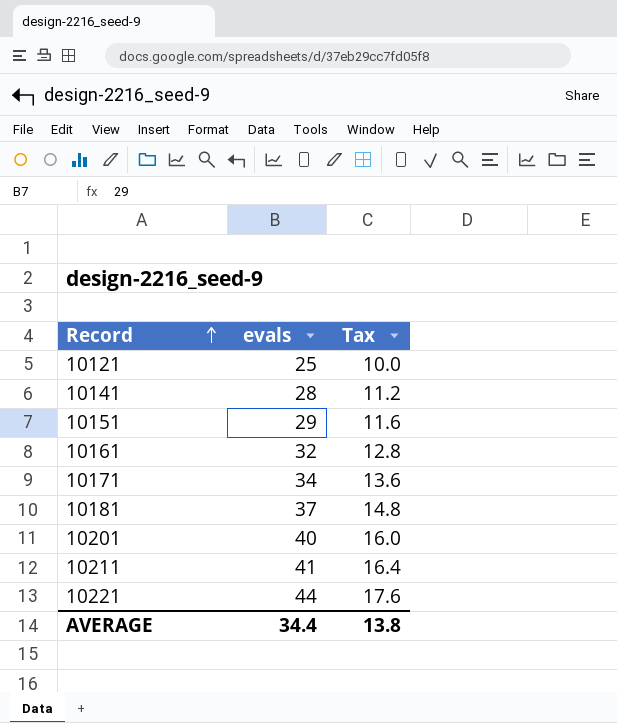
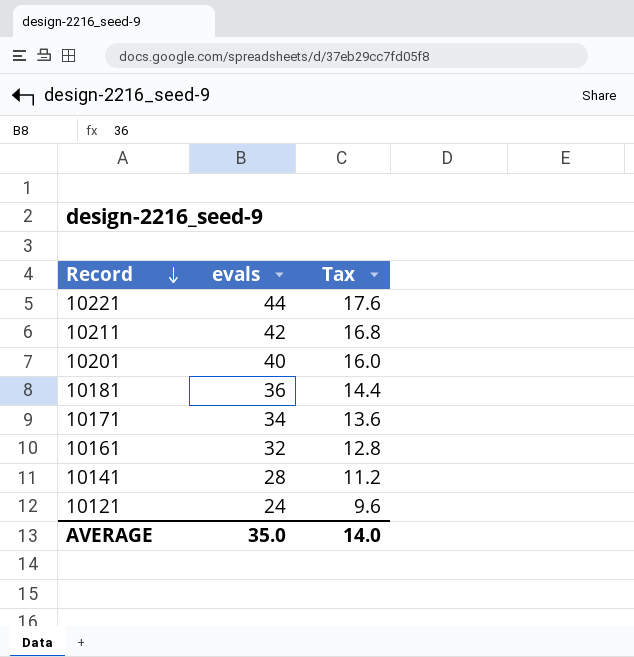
row order: Record ascending -> Record descending
row 10151: 29 | 11.6 -> none
10211 | evals: 41 -> 42
10211 | Tax: 16.4 -> 16.8
10181 | evals: 37 -> 36
10181 | Tax: 14.8 -> 14.4
10121 | evals: 25 -> 24
10121 | Tax: 10.0 -> 9.6
AVERAGE | evals: 34.4 -> 35.0
AVERAGE | Tax: 13.8 -> 14.0

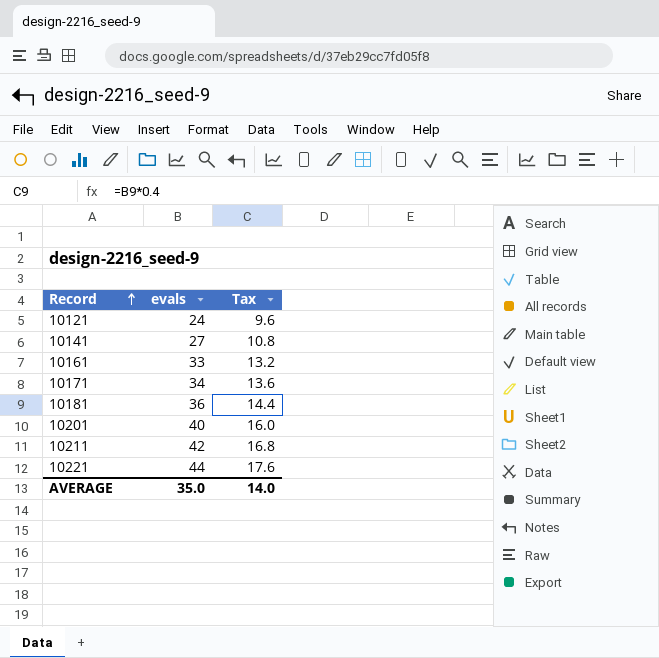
row order: Record descending -> Record ascending
10141 | evals: 28 -> 27
10141 | Tax: 11.2 -> 10.8
10161 | evals: 32 -> 33
10161 | Tax: 12.8 -> 13.2

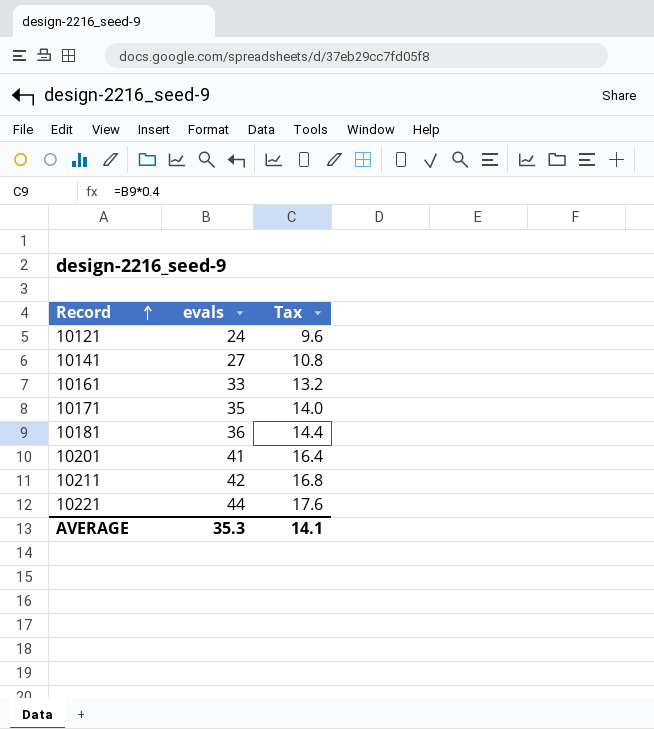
10171 | evals: 34 -> 35
10171 | Tax: 13.6 -> 14.0
10201 | evals: 40 -> 41
10201 | Tax: 16.0 -> 16.4
AVERAGE | evals: 35.0 -> 35.3
AVERAGE | Tax: 14.0 -> 14.1

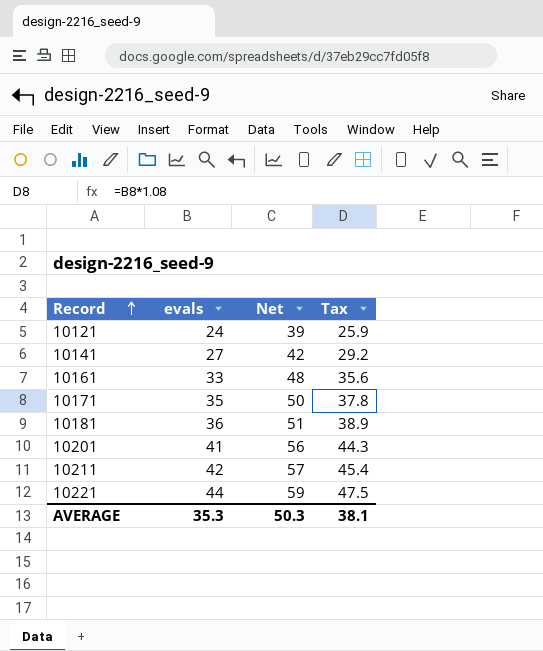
column Net | formula: none -> [evals] + 15
column Tax | formula: [evals] * 0.4 -> [evals] * 1.08
AVERAGE | Tax: 14.1 -> 38.1

